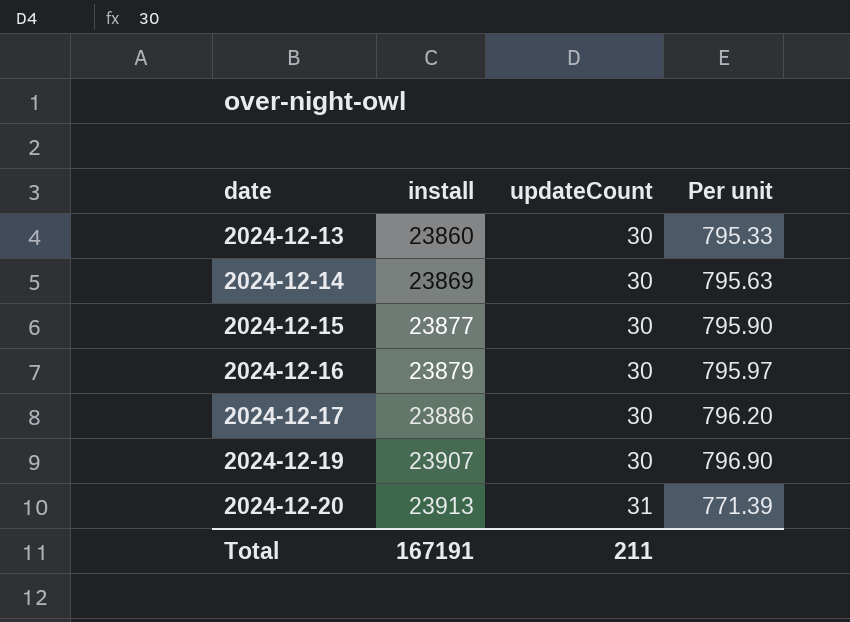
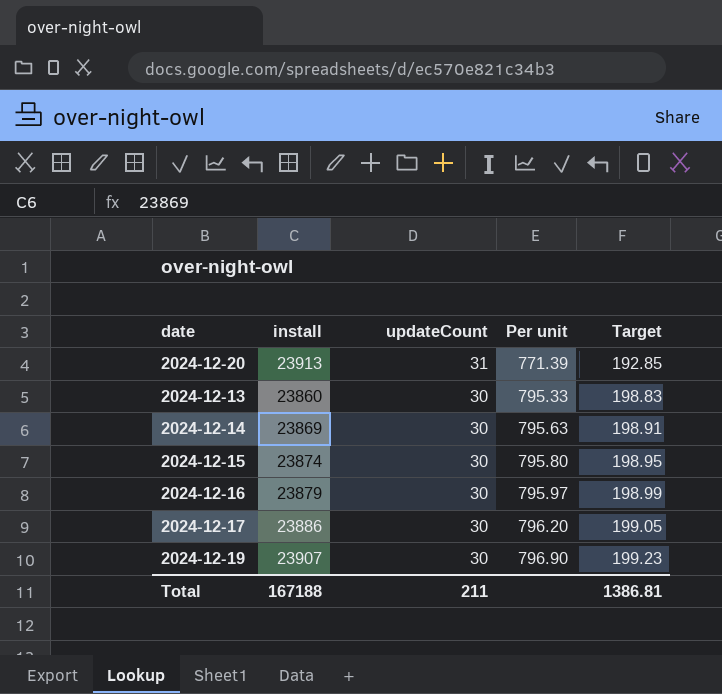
row order: date ascending -> updateCount descending
column Target | formula: none -> [Per unit] * 0.25
2024-12-15 | install: 23877 -> 23874
2024-12-15 | Per unit: 795.90 -> 795.80
Total | install: 167191 -> 167188

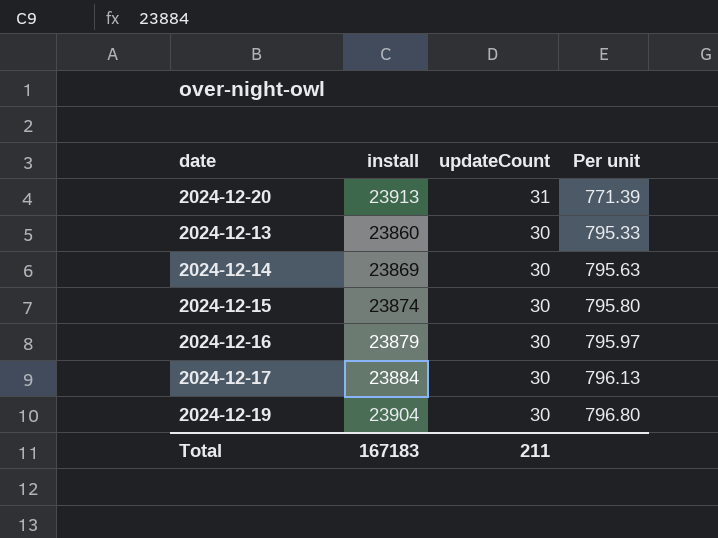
column Target | formula: [Per unit] * 0.25 -> none
2024-12-17 | install: 23886 -> 23884
2024-12-17 | Per unit: 796.20 -> 796.13
2024-12-19 | install: 23907 -> 23904
2024-12-19 | Per unit: 796.90 -> 796.80
Total | install: 167188 -> 167183

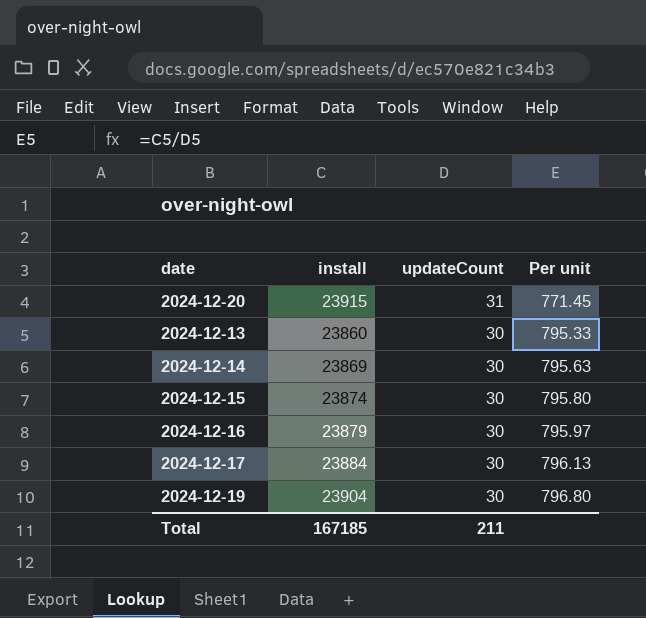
2024-12-20 | install: 23913 -> 23915
2024-12-20 | Per unit: 771.39 -> 771.45
Total | install: 167183 -> 167185

